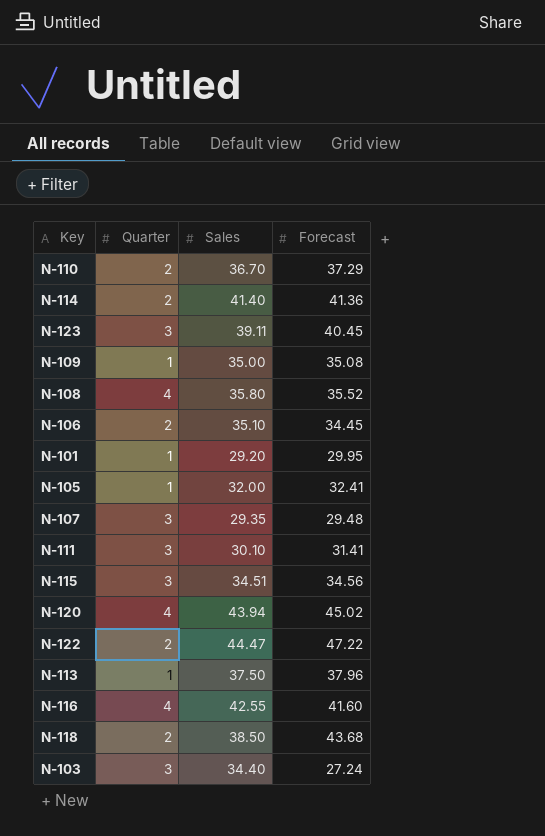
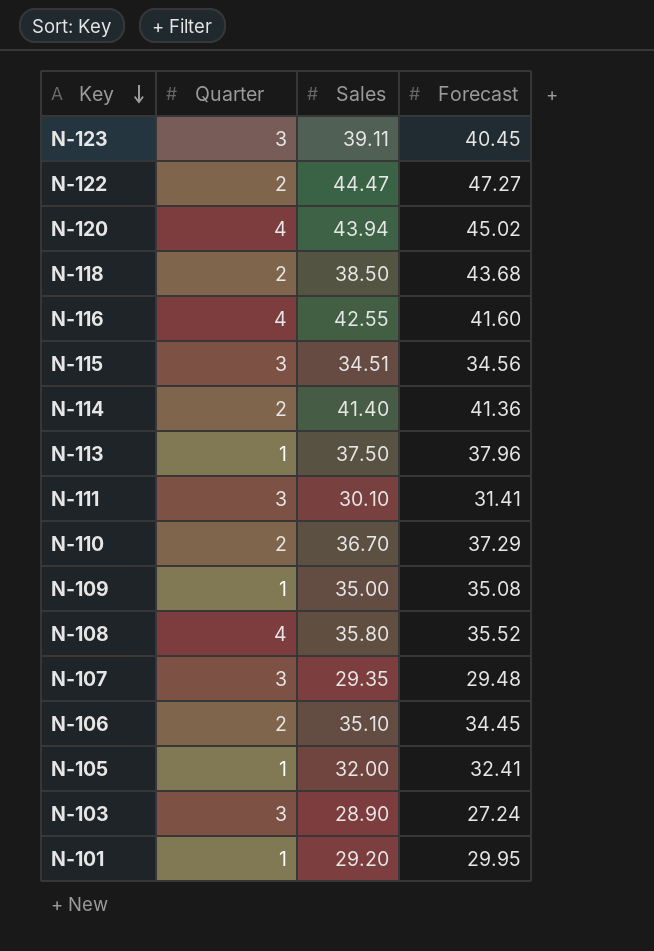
row order: none -> Key descending
N-122 | Forecast: 47.22 -> 47.27
N-103 | Sales: 34.40 -> 28.90

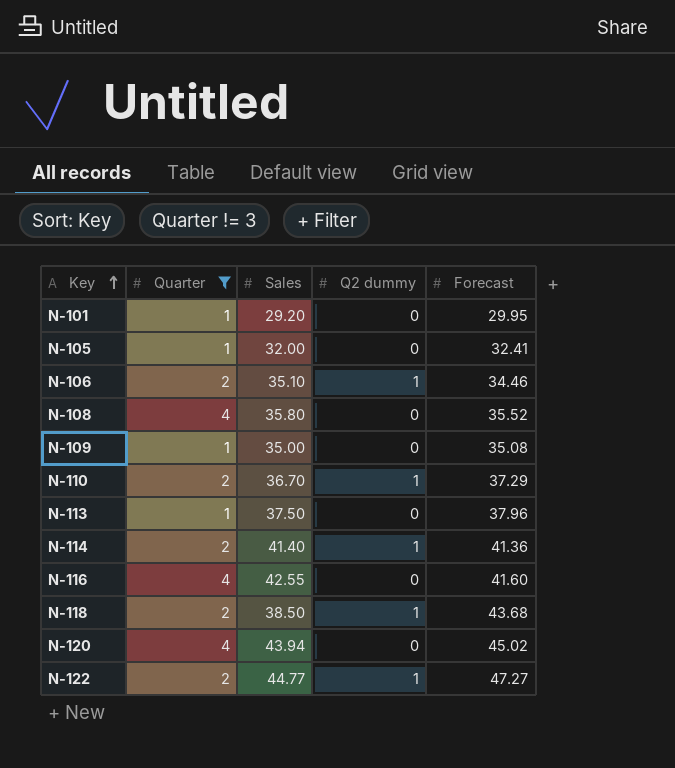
filter: none -> Quarter != 3
row order: Key descending -> Key ascending
column Q2 dummy | position: none -> 4
N-106 | Forecast: 34.45 -> 34.46
N-122 | Sales: 44.47 -> 44.77

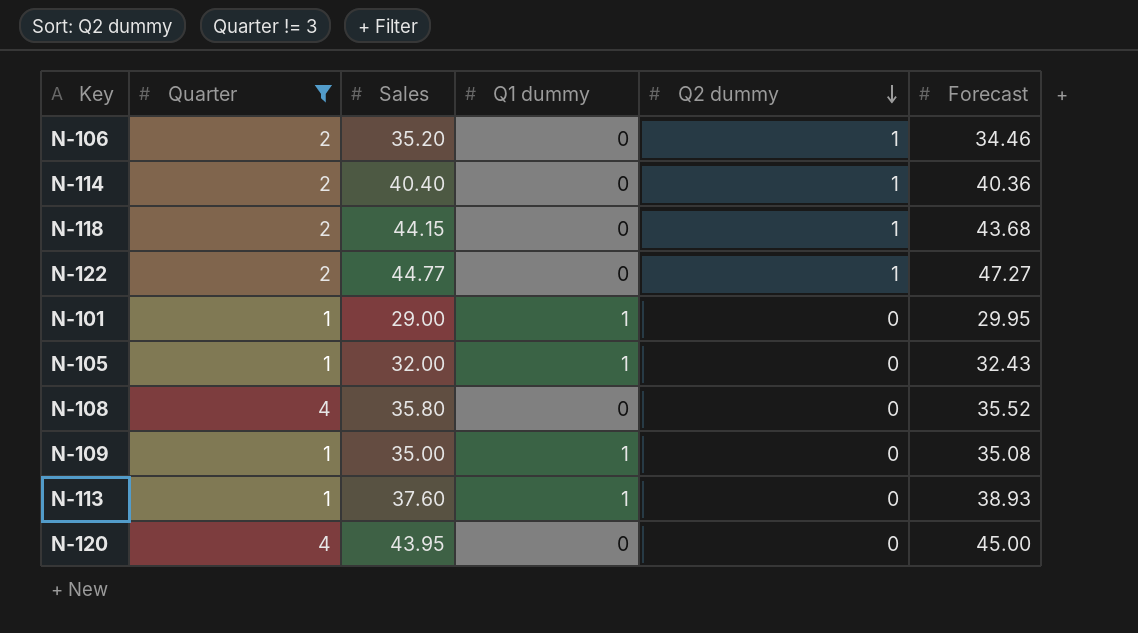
row order: Key ascending -> Q2 dummy descending
column Q1 dummy | position: none -> 4
row N-110: 2 | 36.70 | 1 | 37.29 -> none
row N-116: 4 | 42.55 | 0 | 41.60 -> none
N-106 | Sales: 35.10 -> 35.20
N-114 | Sales: 41.40 -> 40.40
N-114 | Forecast: 41.36 -> 40.36
N-118 | Sales: 38.50 -> 44.15
N-101 | Sales: 29.20 -> 29.00
N-105 | Forecast: 32.41 -> 32.43
N-113 | Sales: 37.50 -> 37.60
N-113 | Forecast: 37.96 -> 38.93
N-120 | Sales: 43.94 -> 43.95
N-120 | Forecast: 45.02 -> 45.00

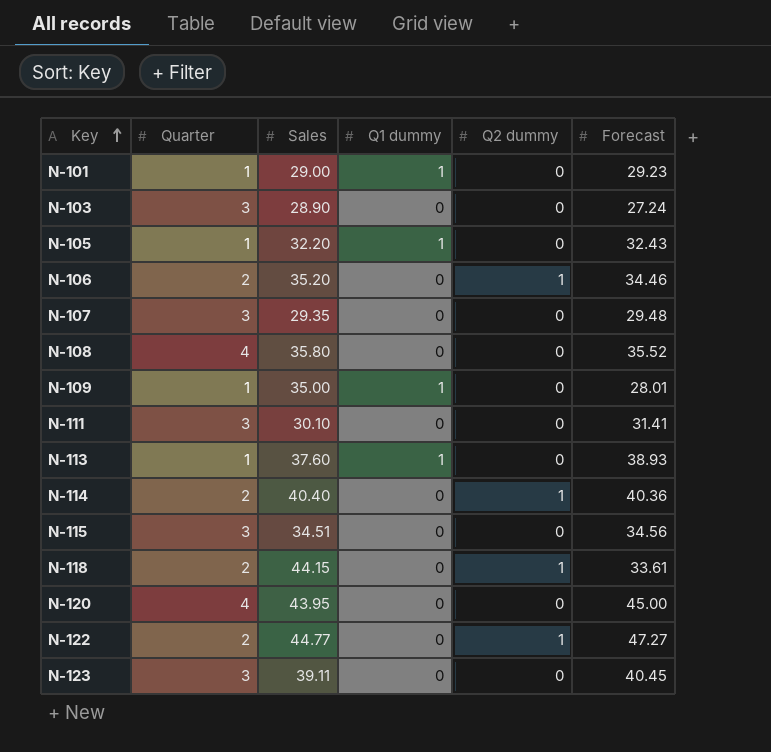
filter: Quarter != 3 -> none
row order: Q2 dummy descending -> Key ascending
N-101 | Forecast: 29.95 -> 29.23
N-105 | Sales: 32.00 -> 32.20
N-109 | Forecast: 35.08 -> 28.01
N-118 | Forecast: 43.68 -> 33.61

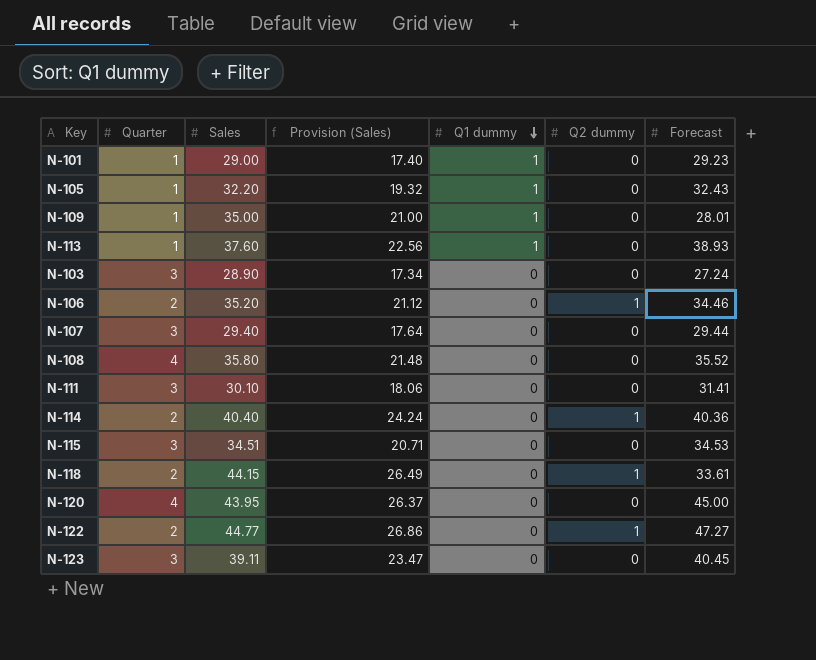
row order: Key ascending -> Q1 dummy descending
column Provision (Sales) | formula: none -> [Sales] * 0.6
N-107 | Sales: 29.35 -> 29.40
N-107 | Forecast: 29.48 -> 29.44
N-115 | Forecast: 34.56 -> 34.53

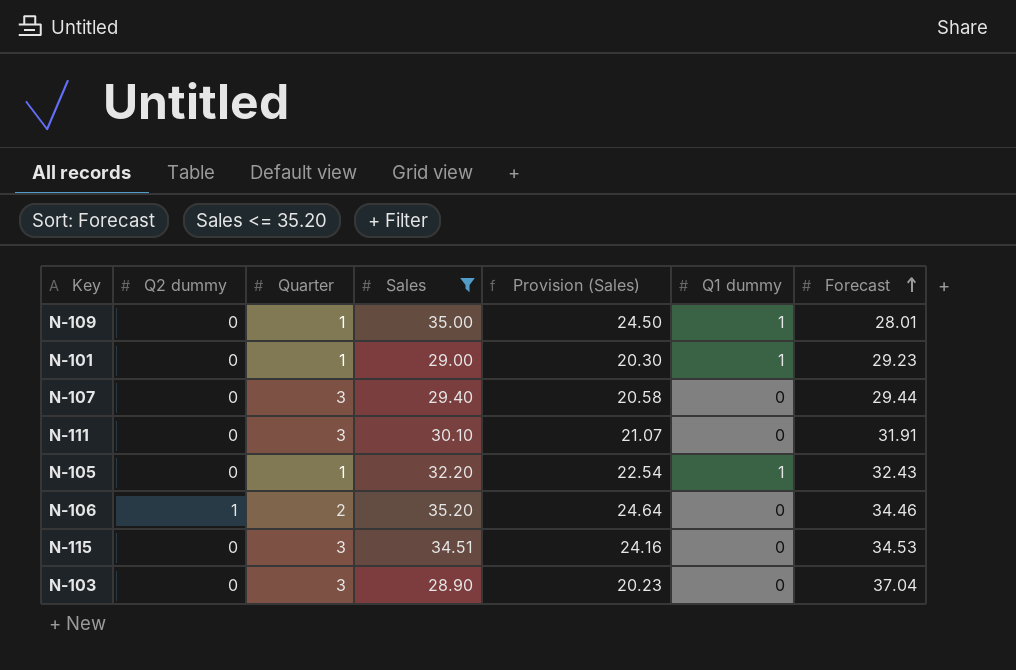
filter: none -> Sales <= 35.20
row order: Q1 dummy descending -> Forecast ascending
column Q2 dummy | position: 6 -> 2
column Provision (Sales) | formula: [Sales] * 0.6 -> [Sales] * 0.7
N-111 | Forecast: 31.41 -> 31.91
N-103 | Forecast: 27.24 -> 37.04

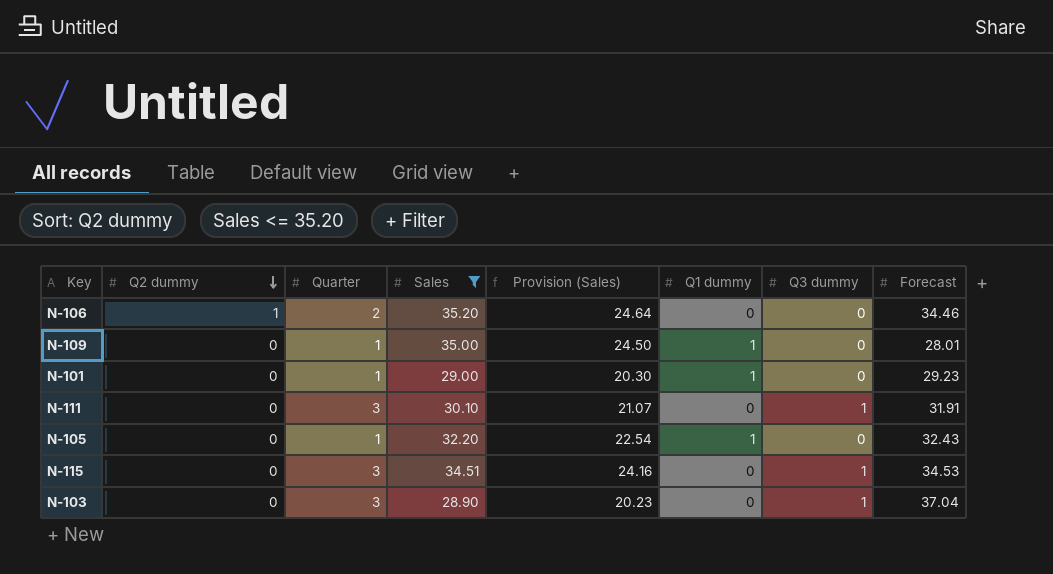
row order: Forecast ascending -> Q2 dummy descending
column Q3 dummy | position: none -> 7
row N-107: 0 | 3 | 29.40 | 20.58 | 0 | 29.44 -> none

